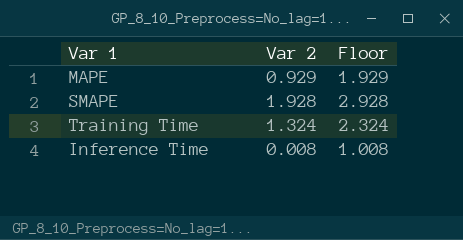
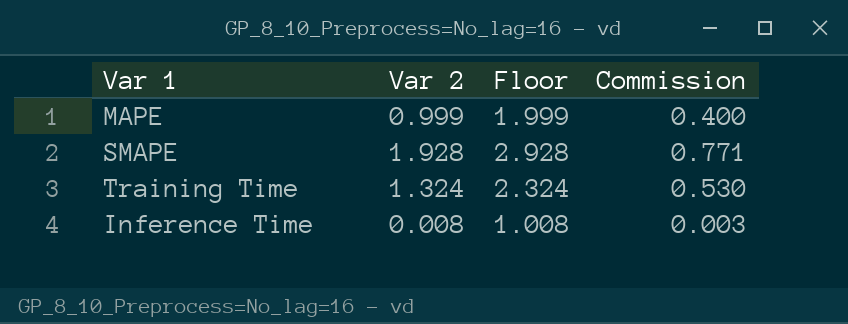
column Commission | formula: none -> [Var 2] * 0.4
MAPE | Var 2: 0.929 -> 0.999
MAPE | Floor: 1.929 -> 1.999

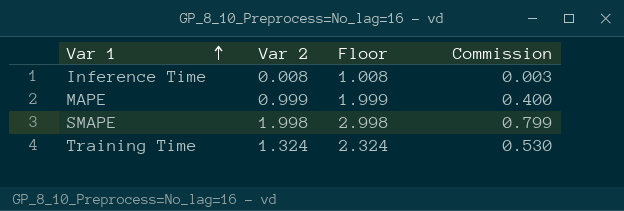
row order: none -> Var 1 ascending
SMAPE | Var 2: 1.928 -> 1.998
SMAPE | Floor: 2.928 -> 2.998
SMAPE | Commission: 0.771 -> 0.799

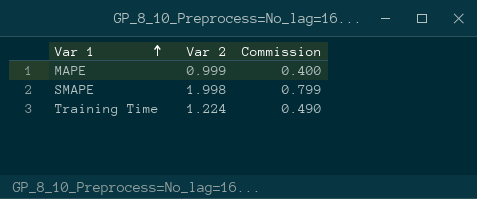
column Floor | formula: [Var 2] + 1 -> none
row Inference Time: 0.008 | 1.008 | 0.003 -> none
Training Time | Var 2: 1.324 -> 1.224
Training Time | Commission: 0.530 -> 0.490

